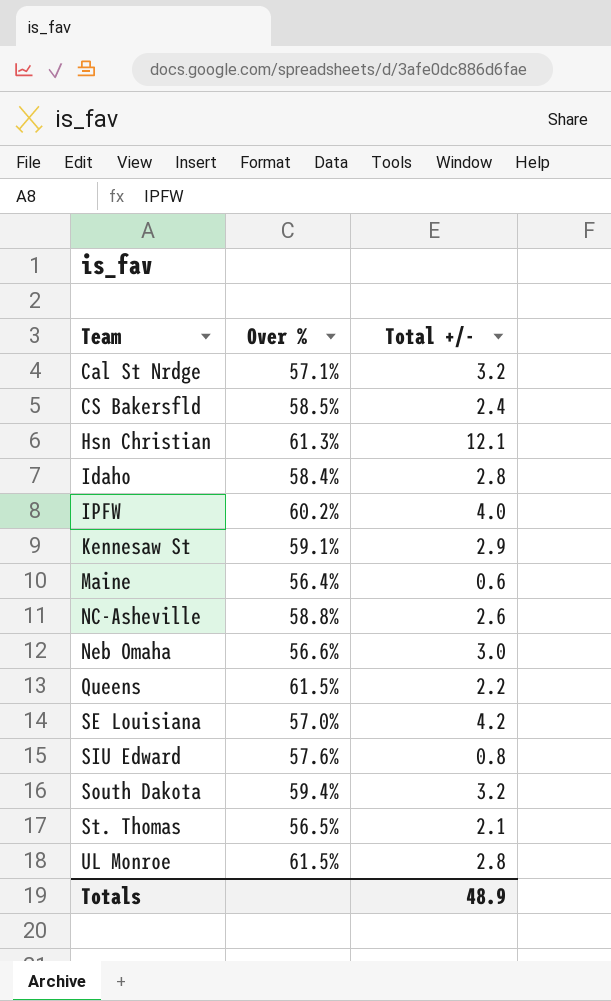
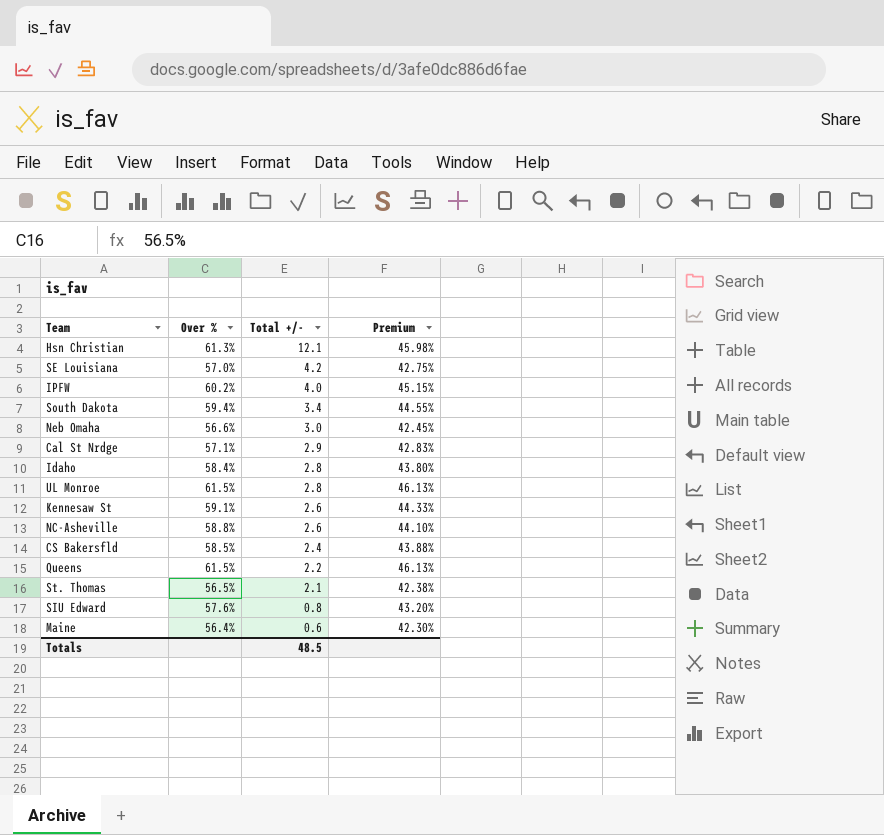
row order: Team ascending -> Total +/- descending
column Premium | formula: none -> [Over %] * 0.75
South Dakota | Total +/-: 3.2 -> 3.4
Cal St Nrdge | Total +/-: 3.2 -> 2.9
Kennesaw St | Total +/-: 2.9 -> 2.6
Totals | Total +/-: 48.9 -> 48.5

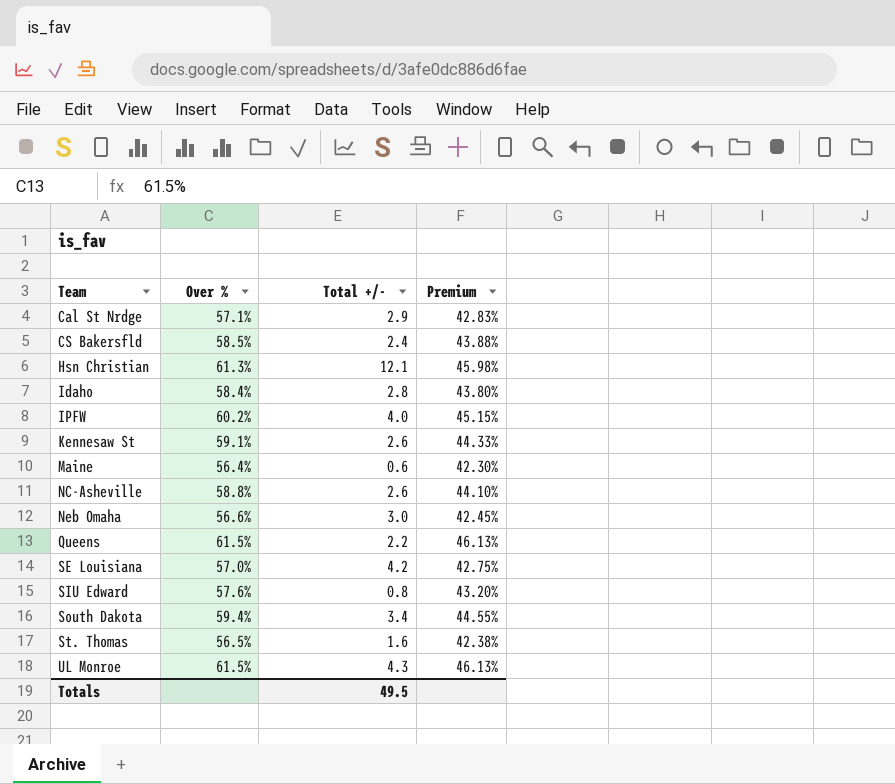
row order: Total +/- descending -> Team ascending
St. Thomas | Total +/-: 2.1 -> 1.6
UL Monroe | Total +/-: 2.8 -> 4.3
Totals | Total +/-: 48.5 -> 49.5

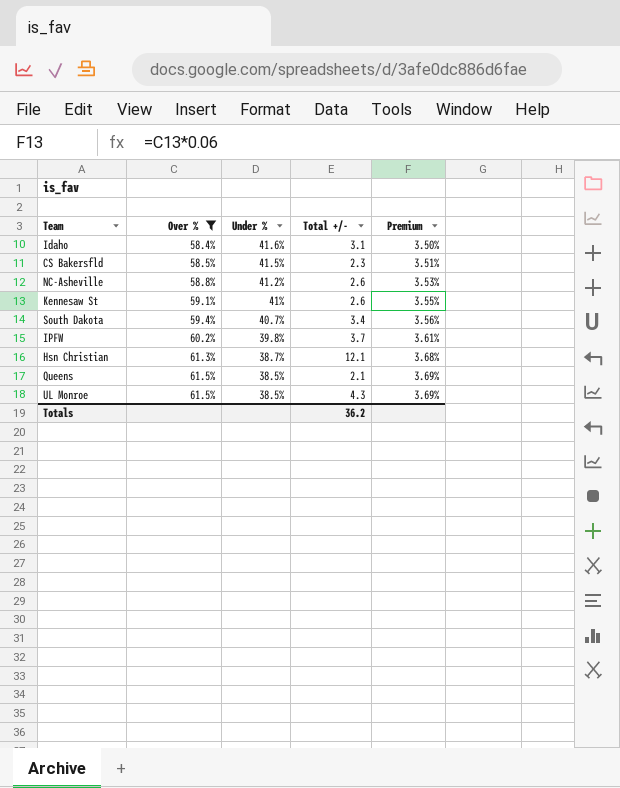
filter: none -> Over % >= 58.4%
row order: Team ascending -> Over % ascending
column Under % | position: none -> 3
column Premium | formula: [Over %] * 0.75 -> [Over %] * 0.06
Idaho | Total +/-: 2.8 -> 3.1
CS Bakersfld | Total +/-: 2.4 -> 2.3
IPFW | Total +/-: 4.0 -> 3.7
Queens | Total +/-: 2.2 -> 2.1
Totals | Total +/-: 49.5 -> 36.2

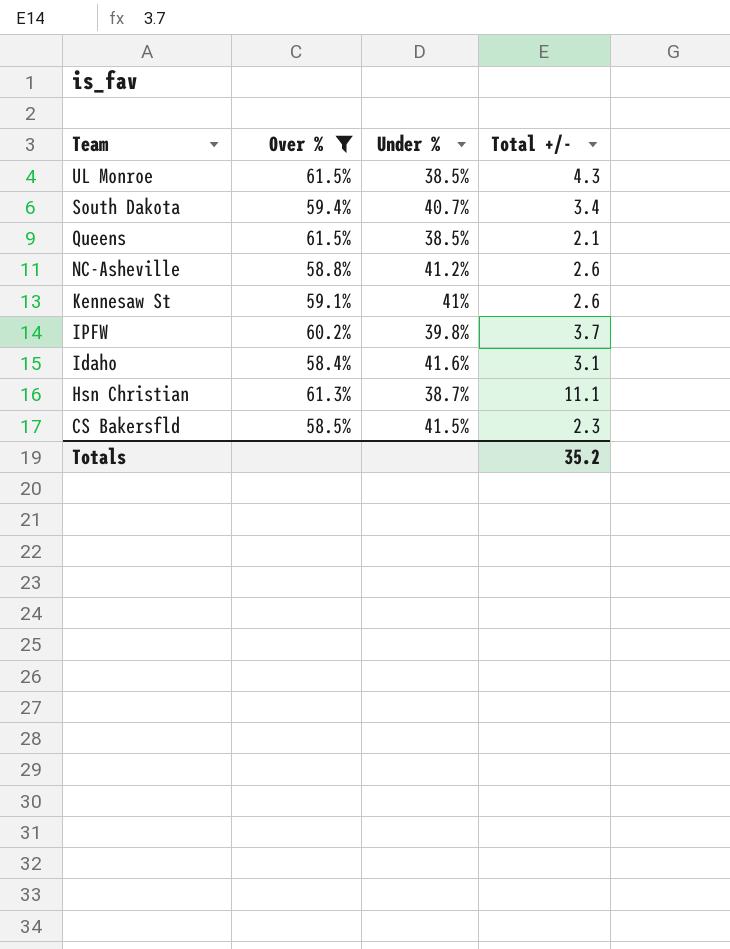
row order: Over % ascending -> Team descending
column Premium | formula: [Over %] * 0.06 -> none
Hsn Christian | Total +/-: 12.1 -> 11.1
Totals | Total +/-: 36.2 -> 35.2

